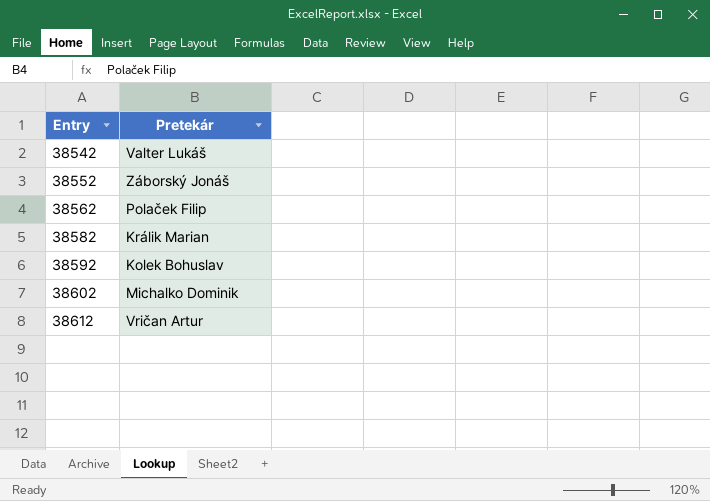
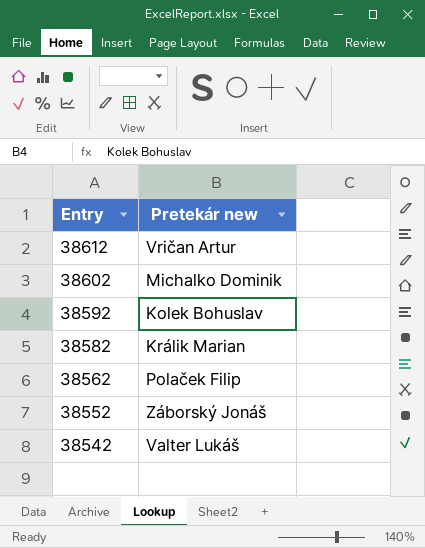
row order: Entry ascending -> Entry descending
column name: Pretekár -> Pretekár new

